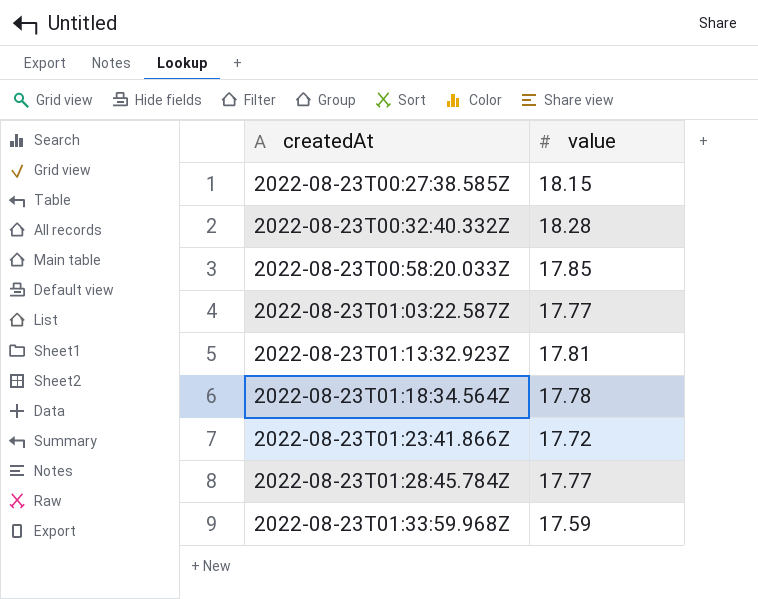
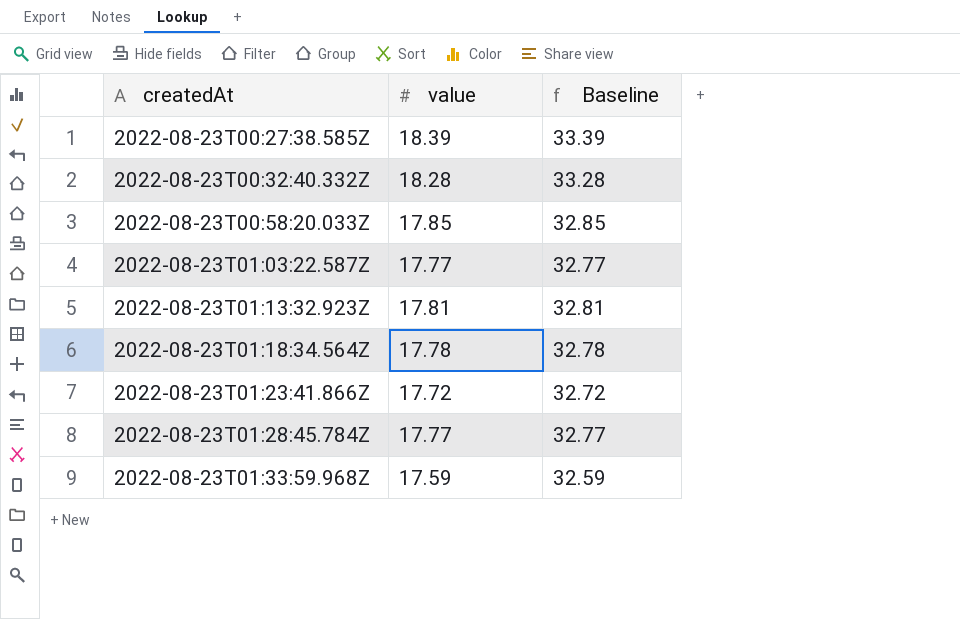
column Baseline | formula: none -> [value] + 15
2022-08-23T00:27:38.585Z | value: 18.15 -> 18.39

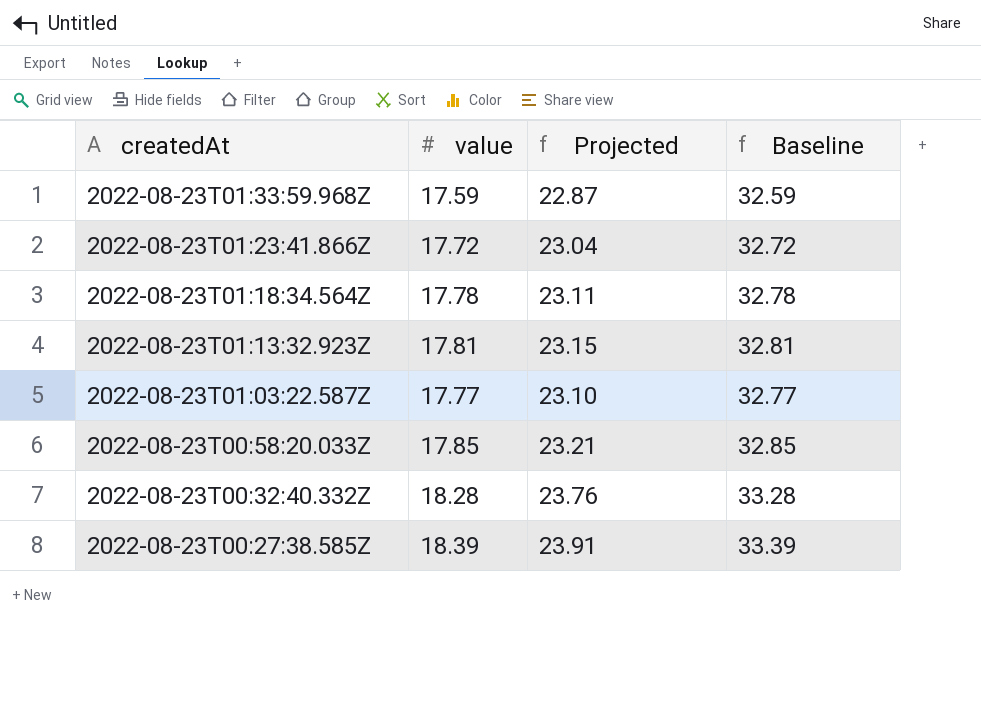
row order: createdAt ascending -> createdAt descending
column Projected | formula: none -> [value] * 1.3
row 2022-08-23T01:28:45.784Z: 17.77 | 32.77 -> none

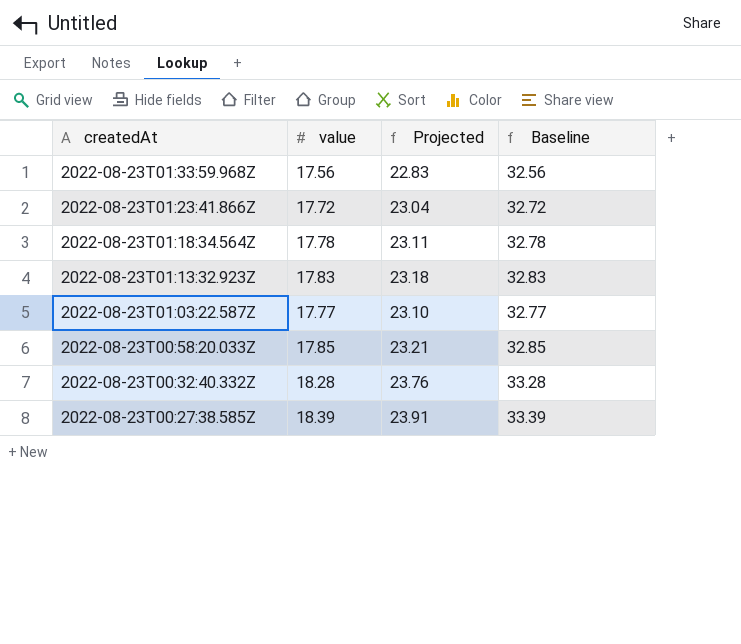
2022-08-23T01:33:59.968Z | value: 17.59 -> 17.56
2022-08-23T01:33:59.968Z | Projected: 22.87 -> 22.83
2022-08-23T01:33:59.968Z | Baseline: 32.59 -> 32.56
2022-08-23T01:13:32.923Z | value: 17.81 -> 17.83
2022-08-23T01:13:32.923Z | Projected: 23.15 -> 23.18
2022-08-23T01:13:32.923Z | Baseline: 32.81 -> 32.83

